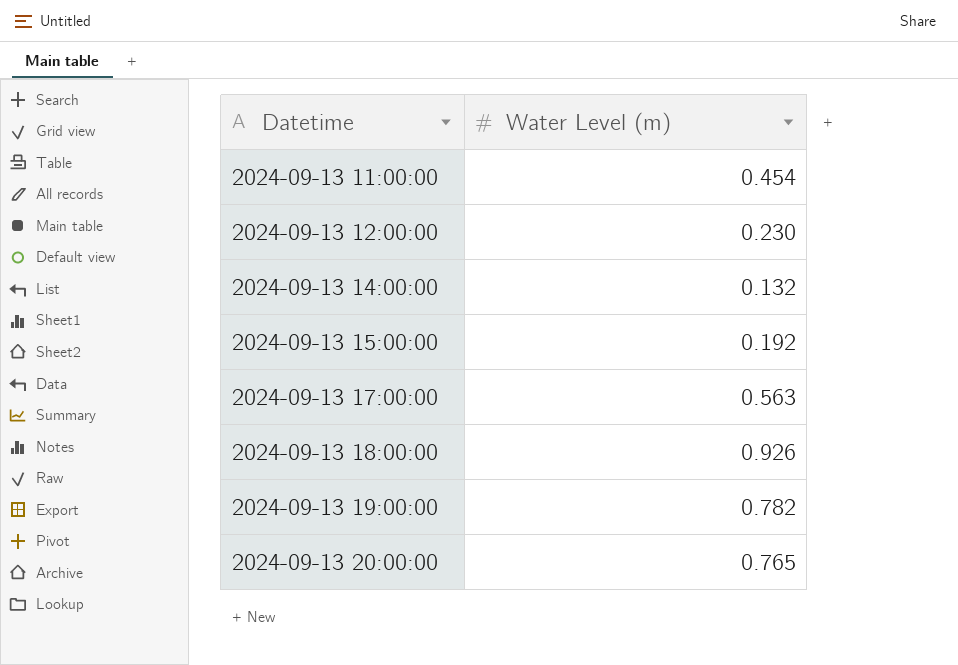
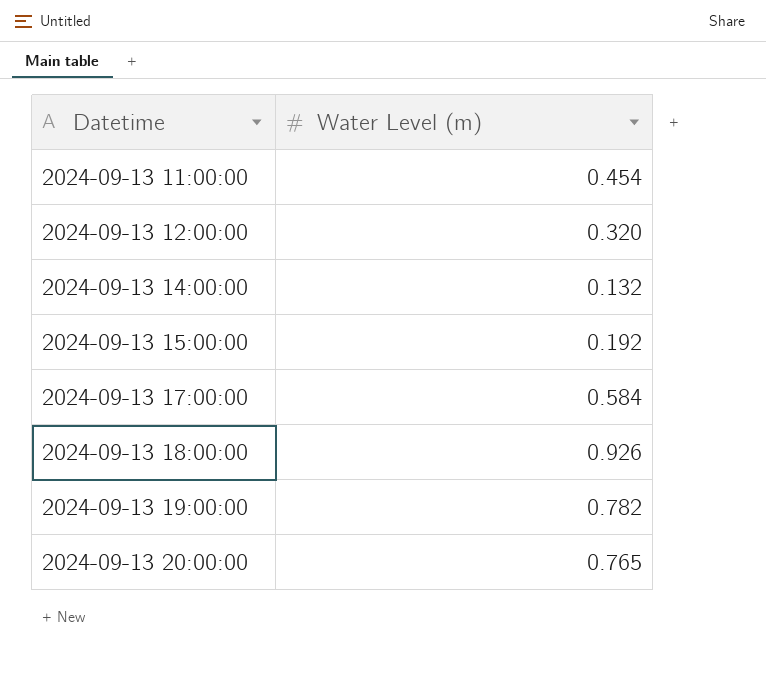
2024-09-13 12:00:00 | Water Level (m): 0.230 -> 0.320
2024-09-13 17:00:00 | Water Level (m): 0.563 -> 0.584

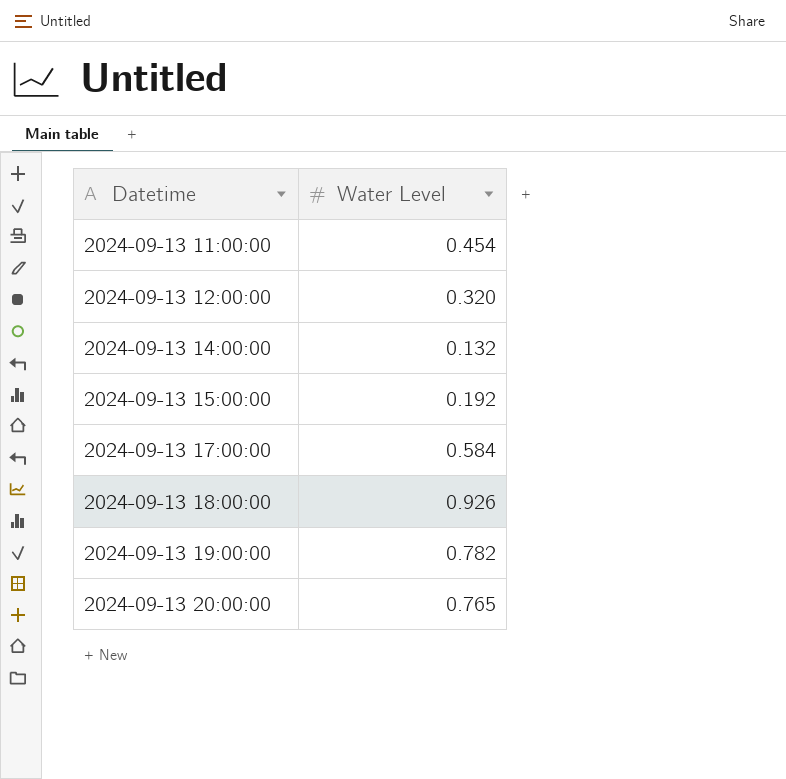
column name: Water Level (m) -> Water Level

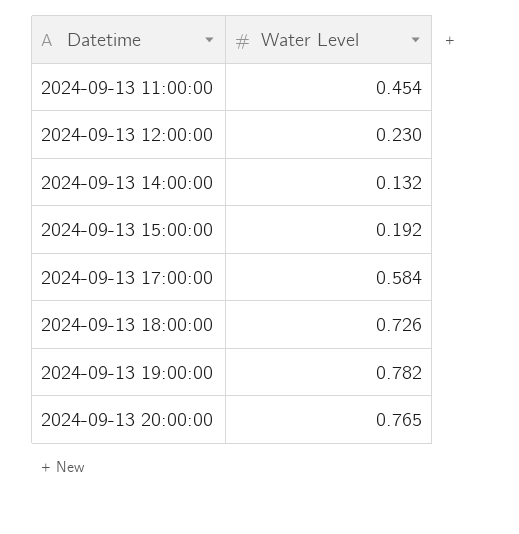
2024-09-13 12:00:00 | Water Level: 0.320 -> 0.230
2024-09-13 18:00:00 | Water Level: 0.926 -> 0.726

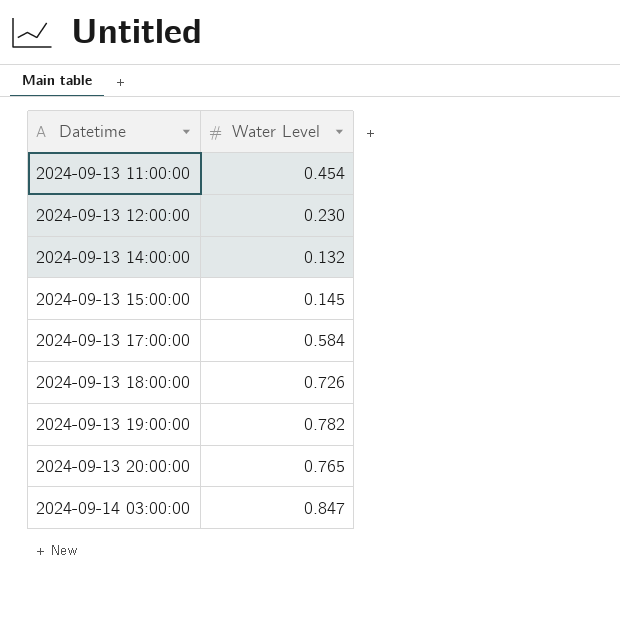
2024-09-13 15:00:00 | Water Level: 0.192 -> 0.145
row 2024-09-14 03:00:00: none -> 0.847

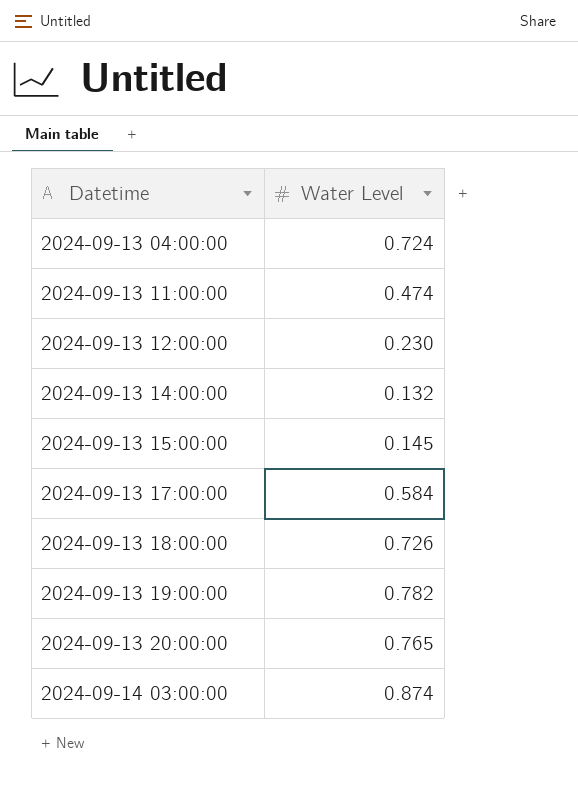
row 2024-09-13 04:00:00: none -> 0.724
2024-09-13 11:00:00 | Water Level: 0.454 -> 0.474
2024-09-14 03:00:00 | Water Level: 0.847 -> 0.874

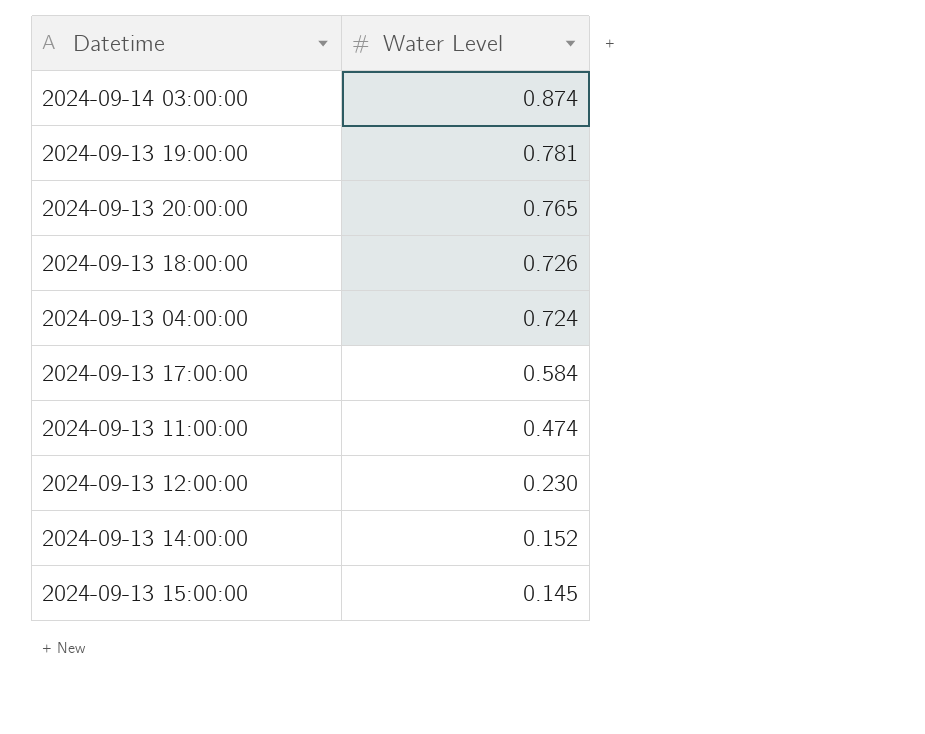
row order: Datetime ascending -> Water Level descending
2024-09-13 19:00:00 | Water Level: 0.782 -> 0.781
2024-09-13 14:00:00 | Water Level: 0.132 -> 0.152

